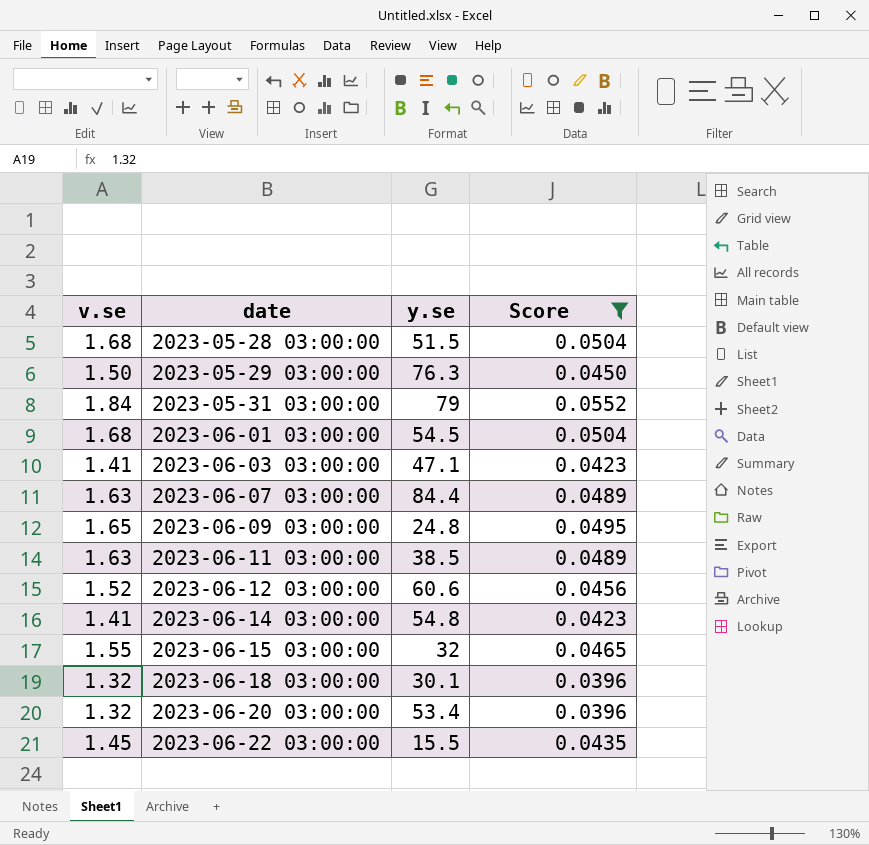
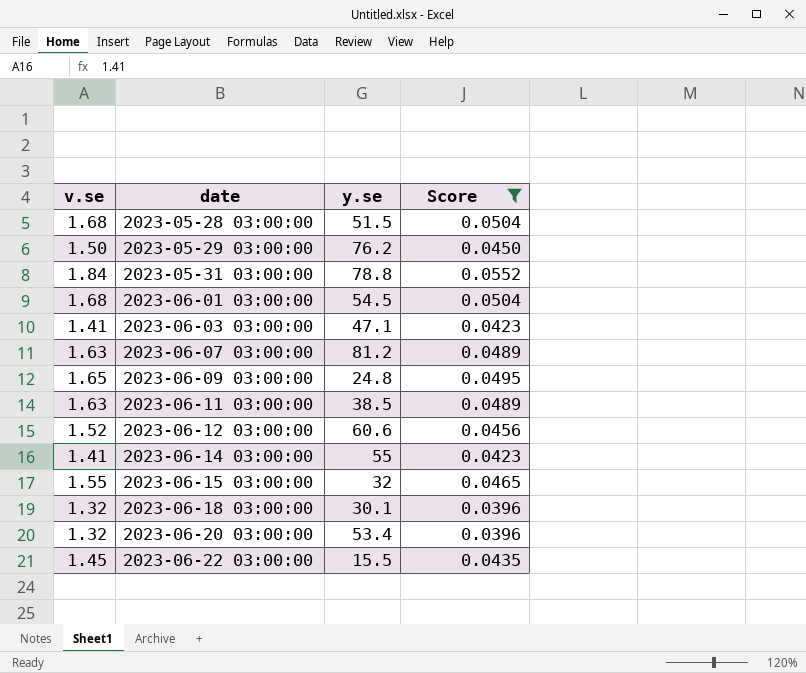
2023-05-29 03:00:00 | y.se: 76.3 -> 76.2
2023-05-31 03:00:00 | y.se: 79 -> 78.8
2023-06-07 03:00:00 | y.se: 84.4 -> 81.2
2023-06-14 03:00:00 | y.se: 54.8 -> 55

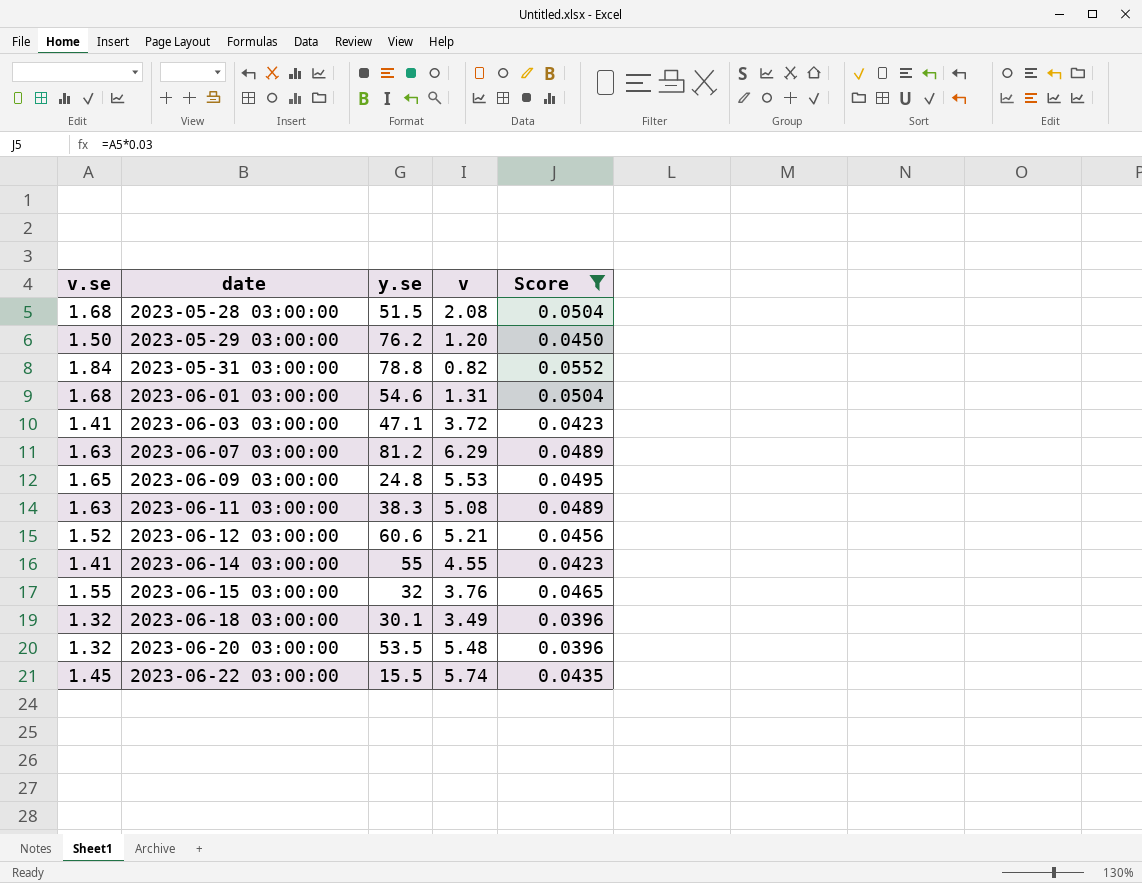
column v | position: none -> 4
2023-06-01 03:00:00 | y.se: 54.5 -> 54.6
2023-06-11 03:00:00 | y.se: 38.5 -> 38.3
2023-06-20 03:00:00 | y.se: 53.4 -> 53.5

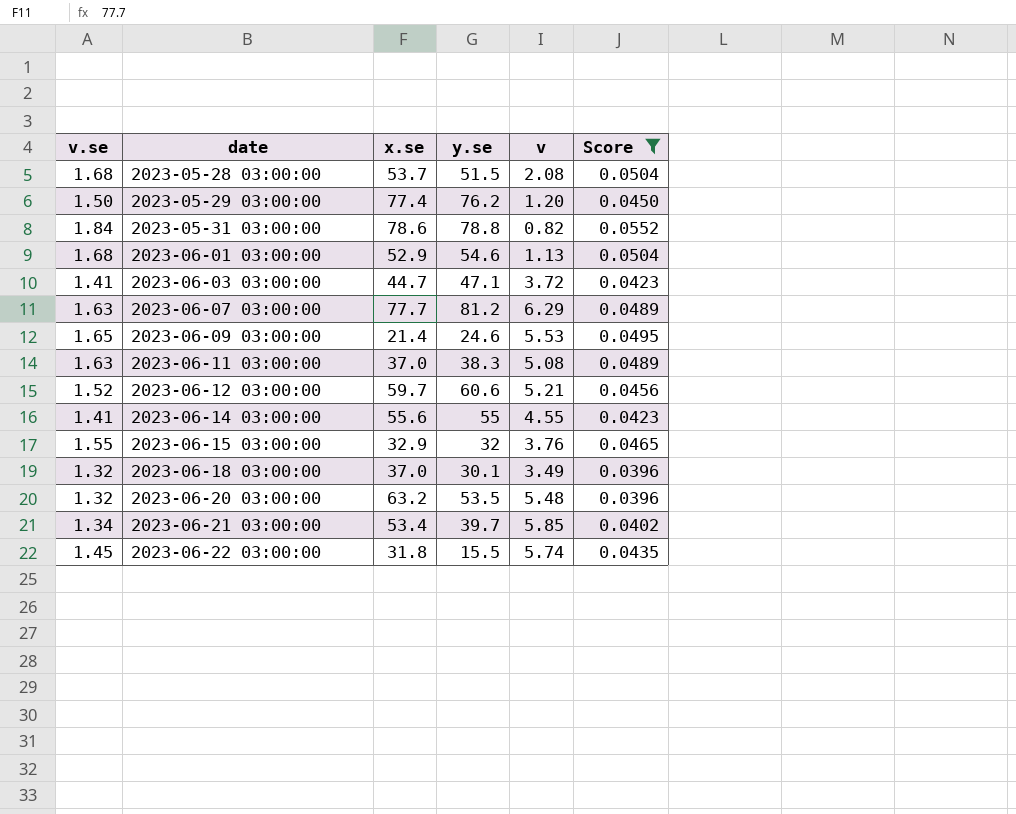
column x.se | position: none -> 3
2023-06-01 03:00:00 | v: 1.31 -> 1.13
2023-06-09 03:00:00 | y.se: 24.8 -> 24.6
row 2023-06-21 03:00:00: none -> 1.34 | 53.4 | 39.7 | 5.85 | 0.0402

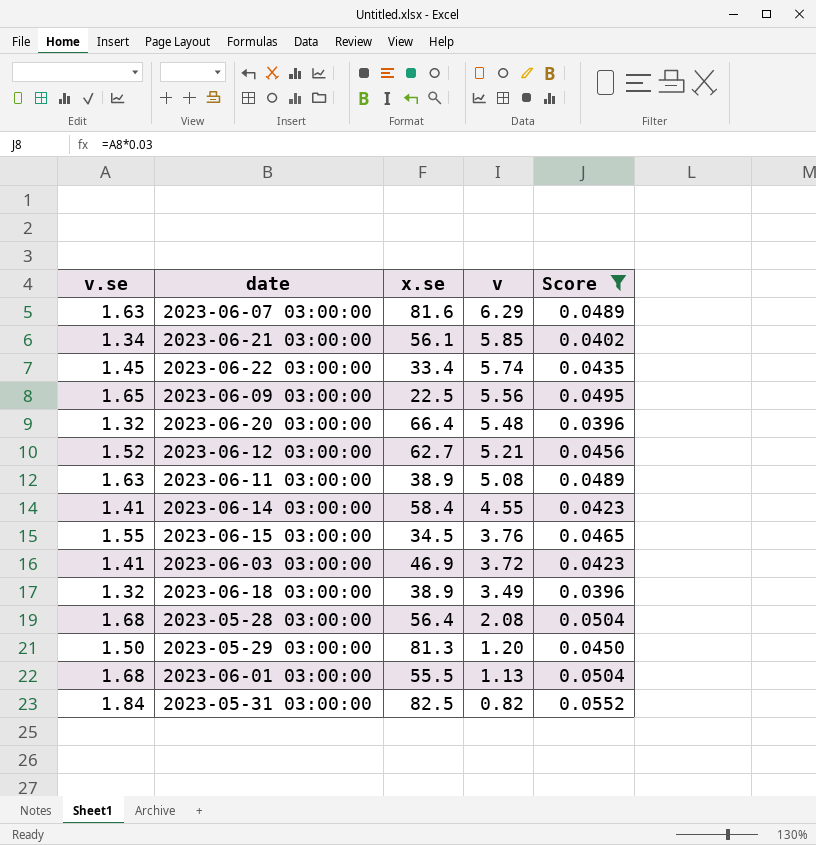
row order: date ascending -> v descending
column y.se | position: 4 -> none
2023-06-07 03:00:00 | x.se: 77.7 -> 81.6
2023-06-21 03:00:00 | x.se: 53.4 -> 56.1
2023-06-22 03:00:00 | x.se: 31.8 -> 33.4
2023-06-09 03:00:00 | x.se: 21.4 -> 22.5
2023-06-09 03:00:00 | v: 5.53 -> 5.56
2023-06-20 03:00:00 | x.se: 63.2 -> 66.4
2023-06-12 03:00:00 | x.se: 59.7 -> 62.7
2023-06-11 03:00:00 | x.se: 37.0 -> 38.9
2023-06-14 03:00:00 | x.se: 55.6 -> 58.4
2023-06-15 03:00:00 | x.se: 32.9 -> 34.5
2023-06-03 03:00:00 | x.se: 44.7 -> 46.9
2023-06-18 03:00:00 | x.se: 37.0 -> 38.9
2023-05-28 03:00:00 | x.se: 53.7 -> 56.4
2023-05-29 03:00:00 | x.se: 77.4 -> 81.3
2023-06-01 03:00:00 | x.se: 52.9 -> 55.5
2023-05-31 03:00:00 | x.se: 78.6 -> 82.5

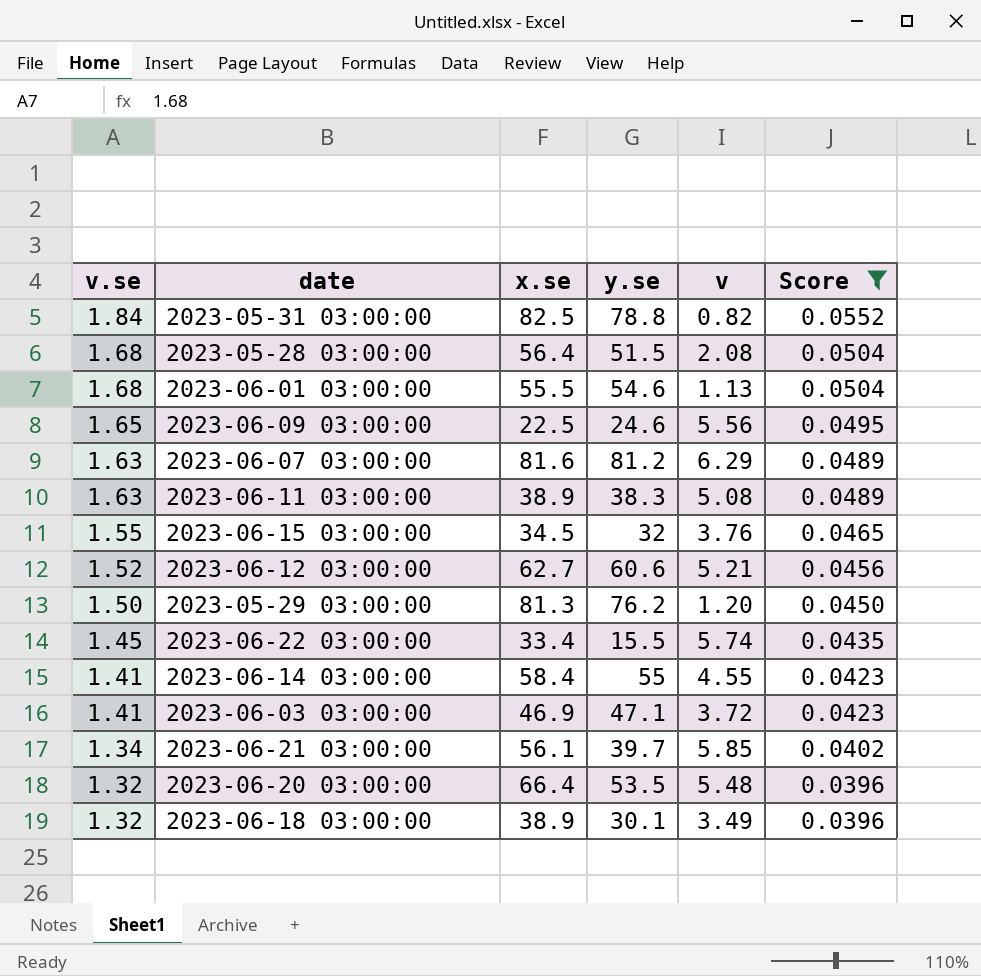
row order: v descending -> v.se descending
column y.se | position: none -> 4

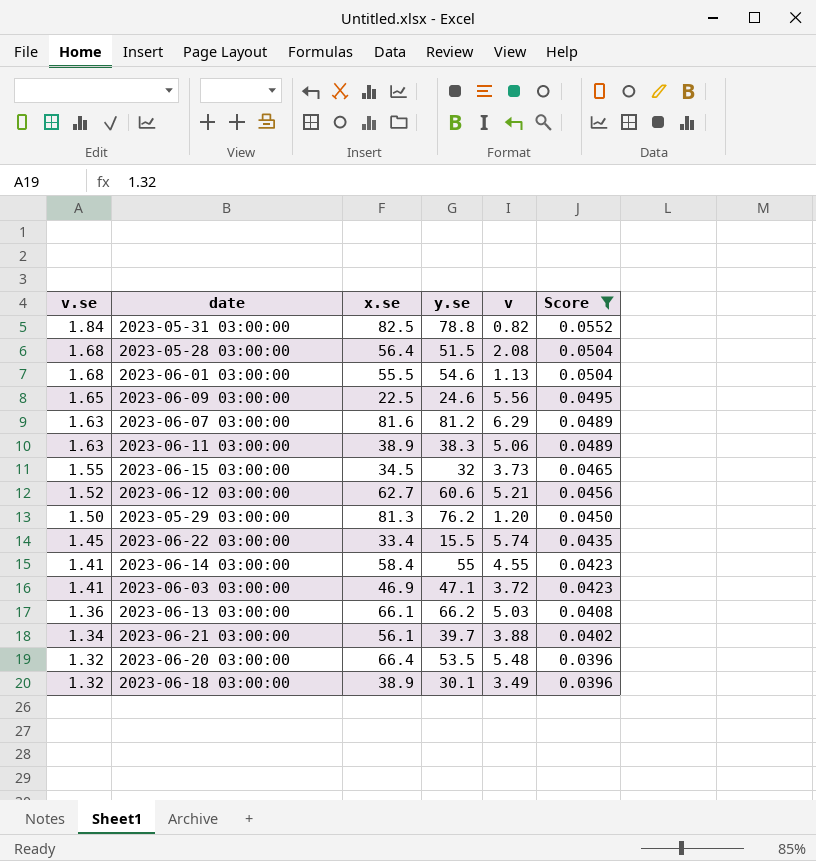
2023-06-11 03:00:00 | v: 5.08 -> 5.06
2023-06-15 03:00:00 | v: 3.76 -> 3.73
row 2023-06-13 03:00:00: none -> 1.36 | 66.1 | 66.2 | 5.03 | 0.0408
2023-06-21 03:00:00 | v: 5.85 -> 3.88

